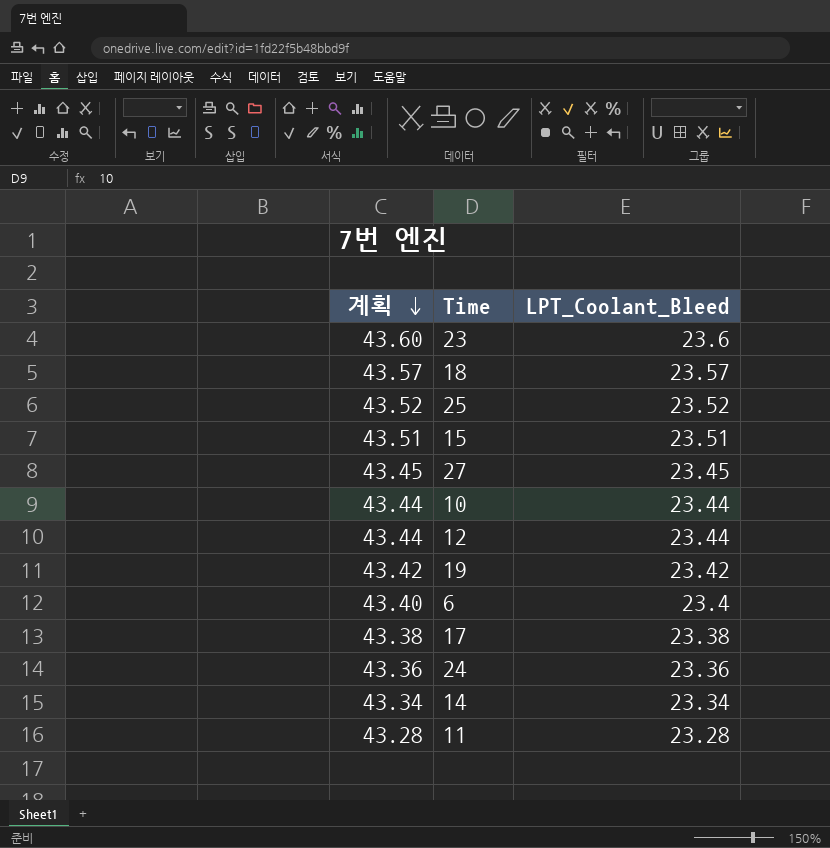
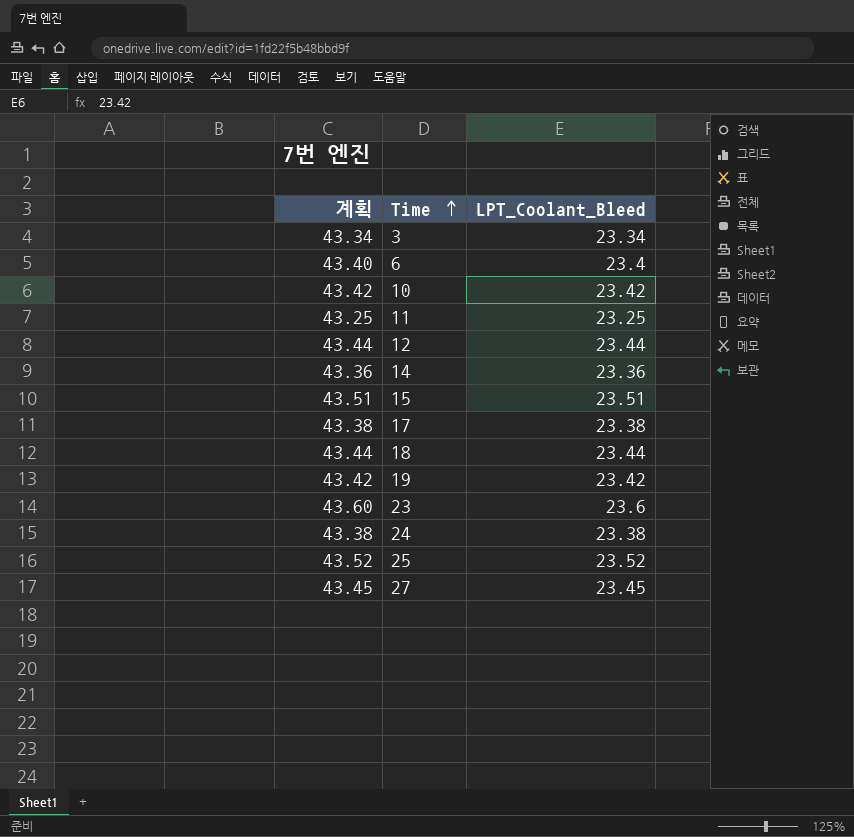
row order: 계획 descending -> Time ascending
row 3: none -> 43.34 | 23.34
10 | 계획: 43.44 -> 43.42
10 | LPT_Coolant_Bleed: 23.44 -> 23.42
11 | 계획: 43.28 -> 43.25
11 | LPT_Coolant_Bleed: 23.28 -> 23.25
14 | 계획: 43.34 -> 43.36
14 | LPT_Coolant_Bleed: 23.34 -> 23.36
18 | 계획: 43.57 -> 43.44
18 | LPT_Coolant_Bleed: 23.57 -> 23.44
24 | 계획: 43.36 -> 43.38
24 | LPT_Coolant_Bleed: 23.36 -> 23.38

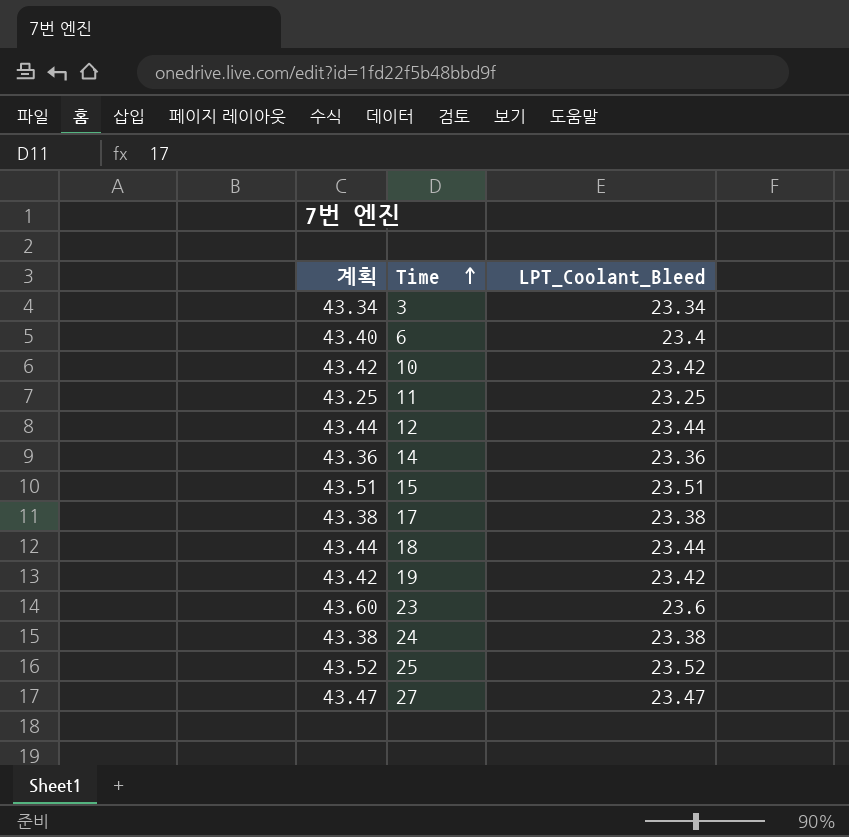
27 | 계획: 43.45 -> 43.47
27 | LPT_Coolant_Bleed: 23.45 -> 23.47

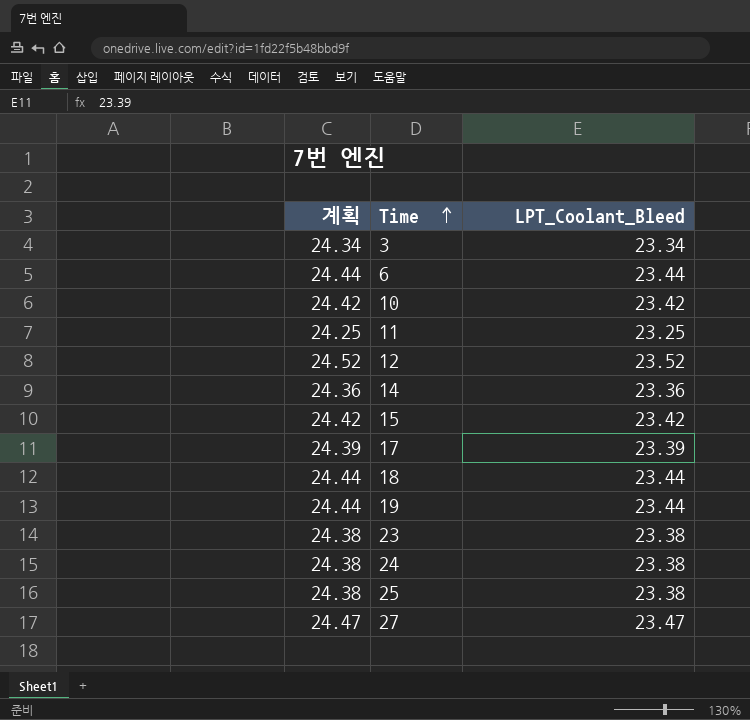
column 계획 | formula: [LPT_Coolant_Bleed] + 20 -> [LPT_Coolant_Bleed] + 1
6 | LPT_Coolant_Bleed: 23.4 -> 23.44
12 | LPT_Coolant_Bleed: 23.44 -> 23.52
15 | LPT_Coolant_Bleed: 23.51 -> 23.42
17 | LPT_Coolant_Bleed: 23.38 -> 23.39
19 | LPT_Coolant_Bleed: 23.42 -> 23.44
23 | LPT_Coolant_Bleed: 23.6 -> 23.38
25 | LPT_Coolant_Bleed: 23.52 -> 23.38

